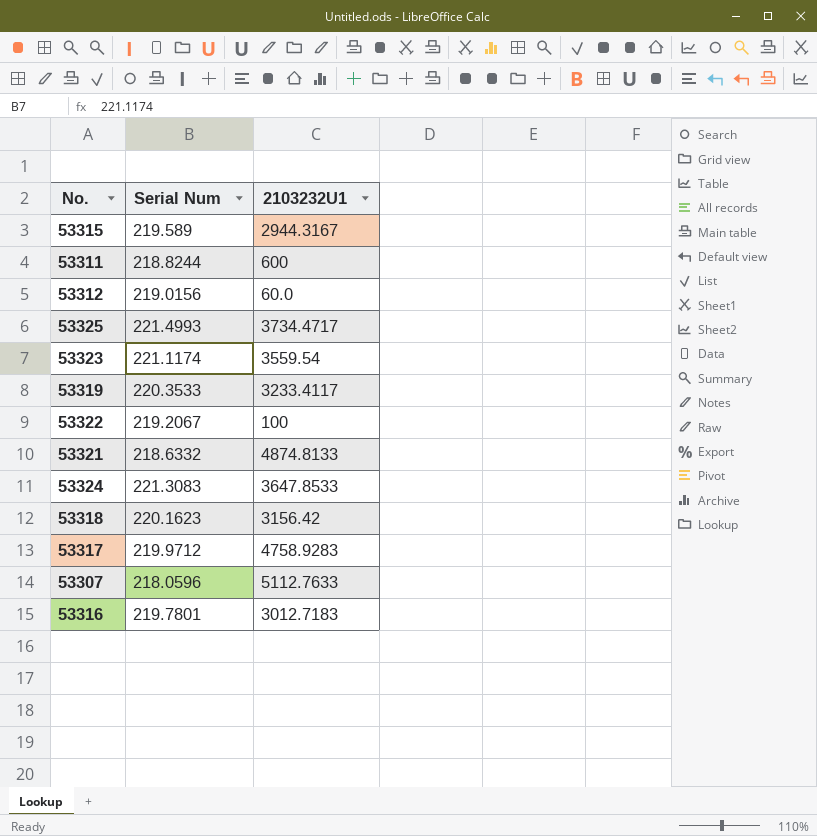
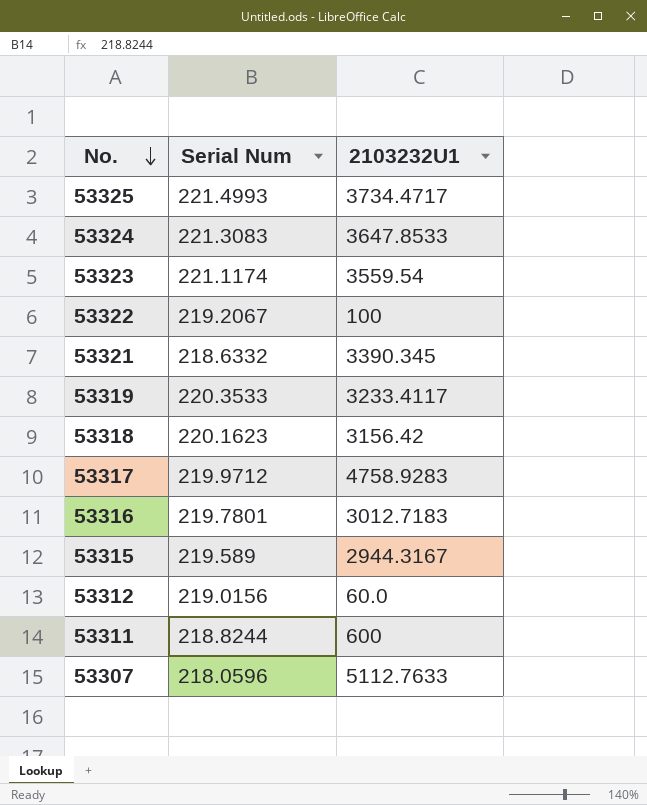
row order: none -> No. descending
53321 | 2103232U1: 4874.8133 -> 3390.345

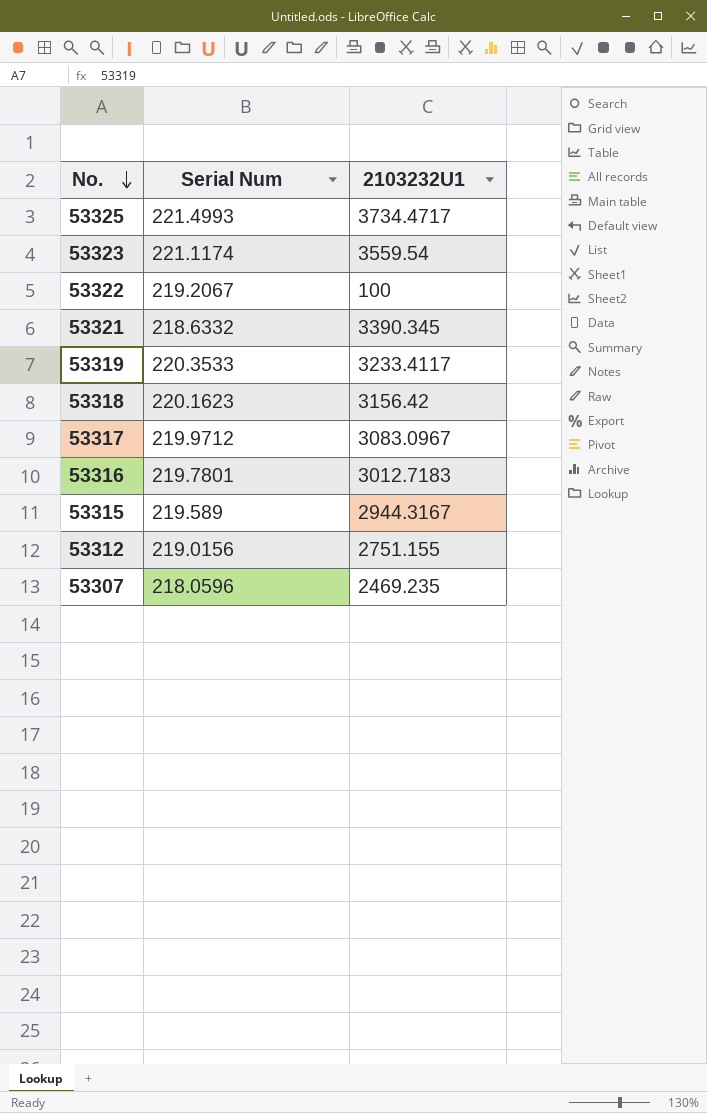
row 53324: 221.3083 | 3647.8533 -> none
row 53311: 218.8244 | 600 -> none
53317 | 2103232U1: 4758.9283 -> 3083.0967
53312 | 2103232U1: 60.0 -> 2751.155
53307 | 2103232U1: 5112.7633 -> 2469.235

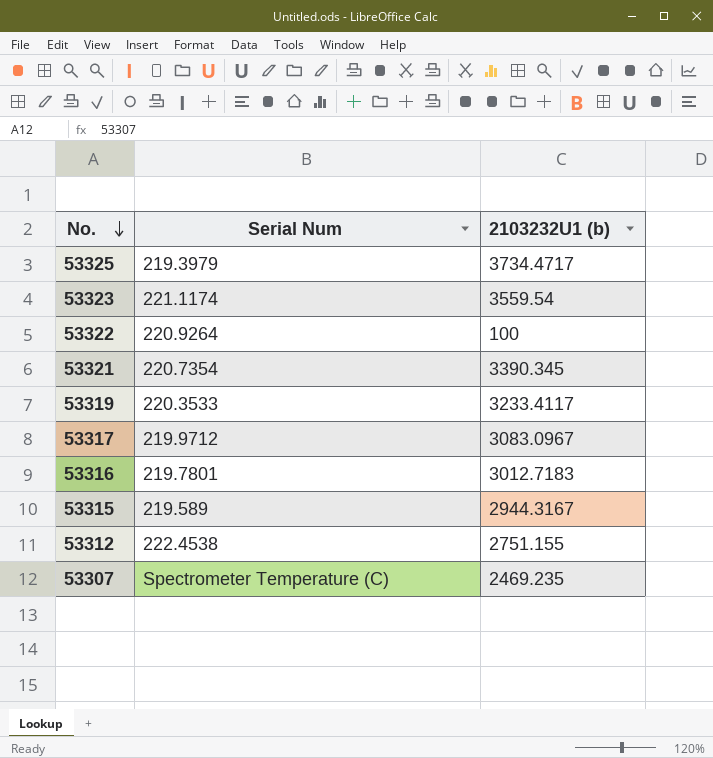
column name: 2103232U1 -> 2103232U1 (b)
row 53318: 220.1623 | 3156.42 -> none
53325 | Serial Num: 221.4993 -> 219.3979
53322 | Serial Num: 219.2067 -> 220.9264
53321 | Serial Num: 218.6332 -> 220.7354
53312 | Serial Num: 219.0156 -> 222.4538
53307 | Serial Num: 218.0596 -> Spectrometer Temperature (C)

